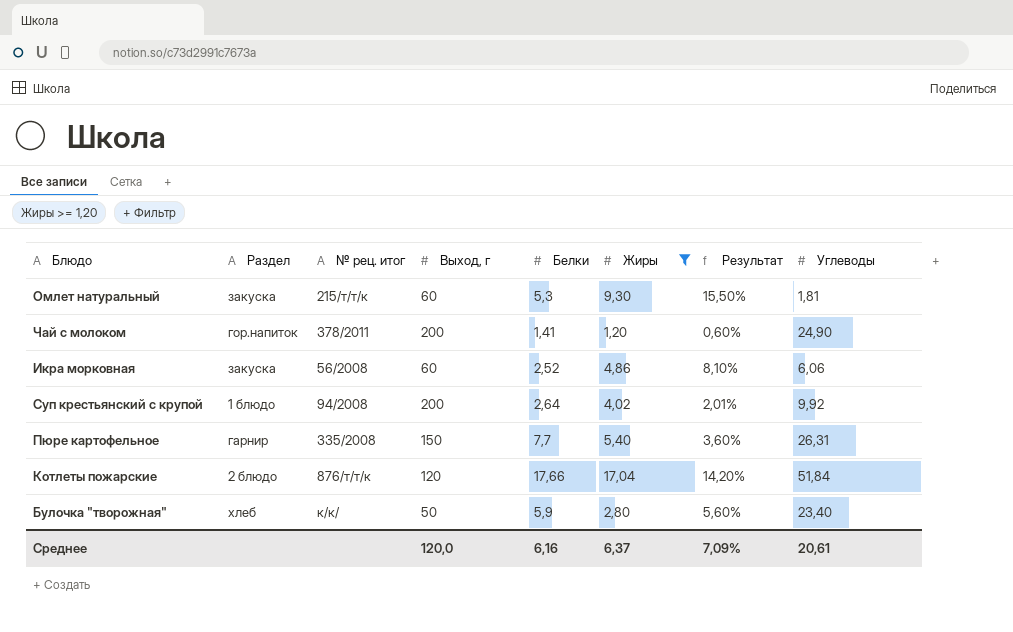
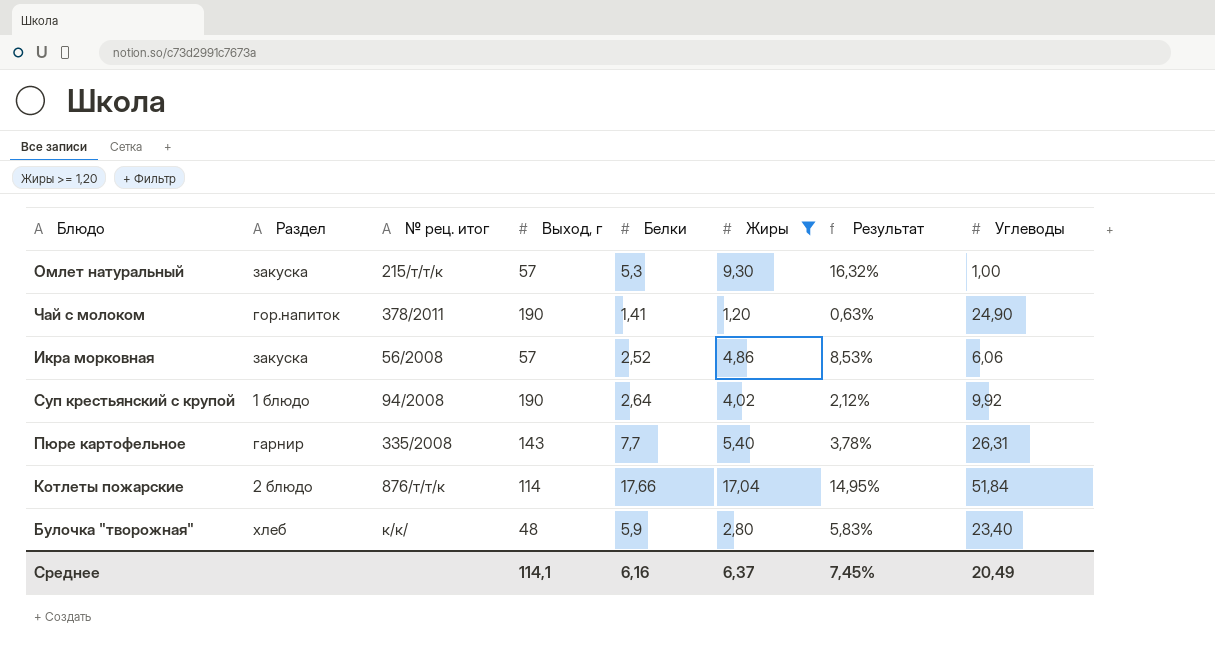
Омлет натуральный | Выход, г: 60 -> 57
Омлет натуральный | Результат: 15,50% -> 16,32%
Омлет натуральный | Углеводы: 1,81 -> 1,00
Чай с молоком | Выход, г: 200 -> 190
Чай с молоком | Результат: 0,60% -> 0,63%
Икра морковная | Выход, г: 60 -> 57
Икра морковная | Результат: 8,10% -> 8,53%
Суп крестьянский с крупой | Выход, г: 200 -> 190
Суп крестьянский с крупой | Результат: 2,01% -> 2,12%
Пюре картофельное | Выход, г: 150 -> 143
Пюре картофельное | Результат: 3,60% -> 3,78%
Котлеты пожарские | Выход, г: 120 -> 114
Котлеты пожарские | Результат: 14,20% -> 14,95%
Булочка "творожная" | Выход, г: 50 -> 48
Булочка "творожная" | Результат: 5,60% -> 5,83%
Среднее | Выход, г: 120,0 -> 114,1
Среднее | Результат: 7,09% -> 7,45%
Среднее | Углеводы: 20,61 -> 20,49

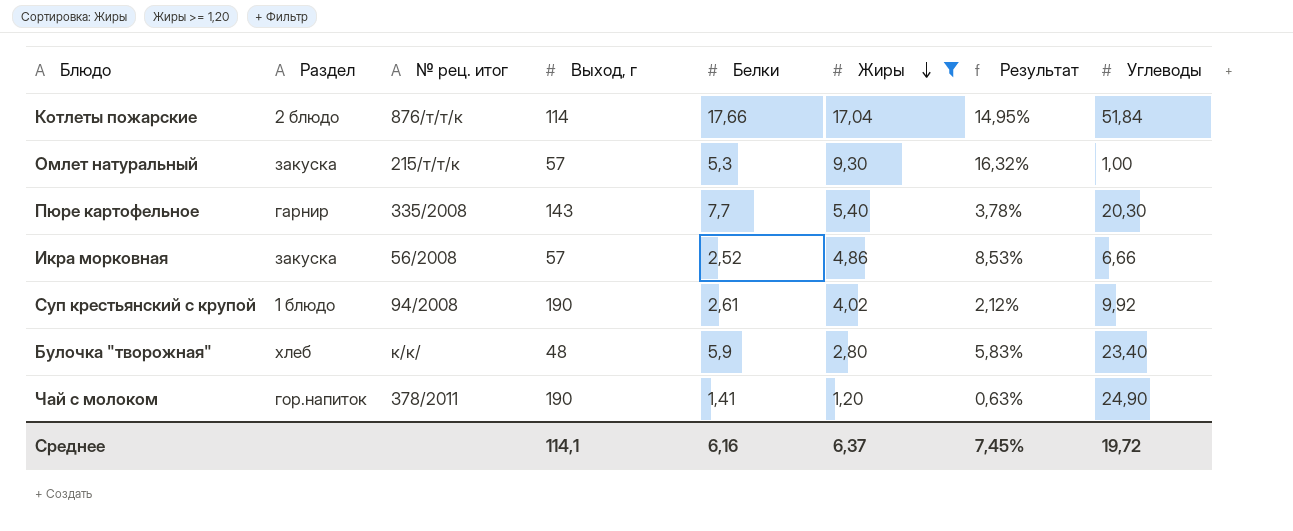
row order: none -> Жиры descending
Пюре картофельное | Углеводы: 26,31 -> 20,30
Икра морковная | Углеводы: 6,06 -> 6,66
Суп крестьянский с крупой | Белки: 2,64 -> 2,61
Среднее | Углеводы: 20,49 -> 19,72

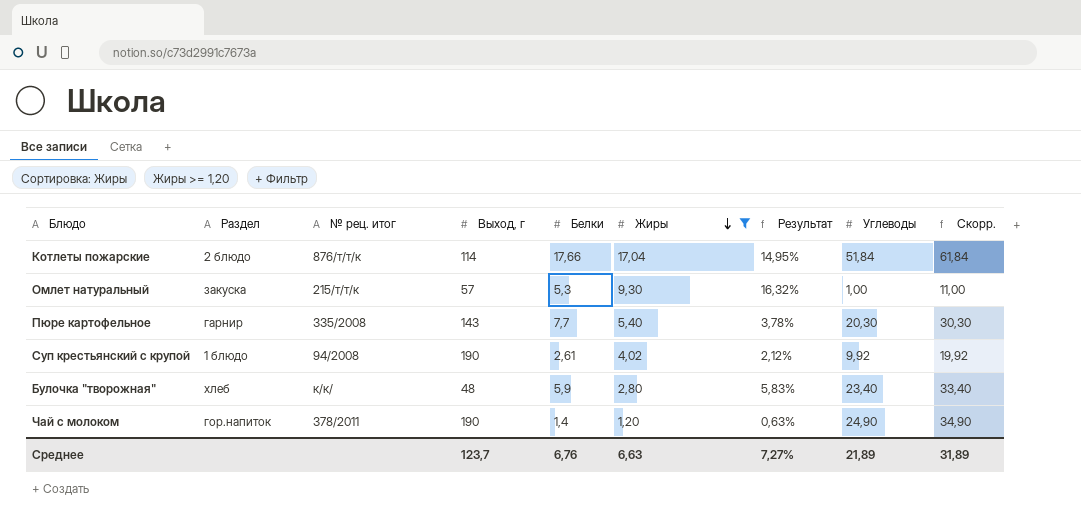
column Скорр. | formula: none -> [Углеводы] + 10
row Икра морковная: закуска | 56/2008 | 57 | 2,52 | 4,86 | 8,53% | 6,66 -> none
Чай с молоком | Белки: 1,41 -> 1,4
Среднее | Выход, г: 114,1 -> 123,7
Среднее | Белки: 6,16 -> 6,76
Среднее | Жиры: 6,37 -> 6,63
Среднее | Результат: 7,45% -> 7,27%
Среднее | Углеводы: 19,72 -> 21,89

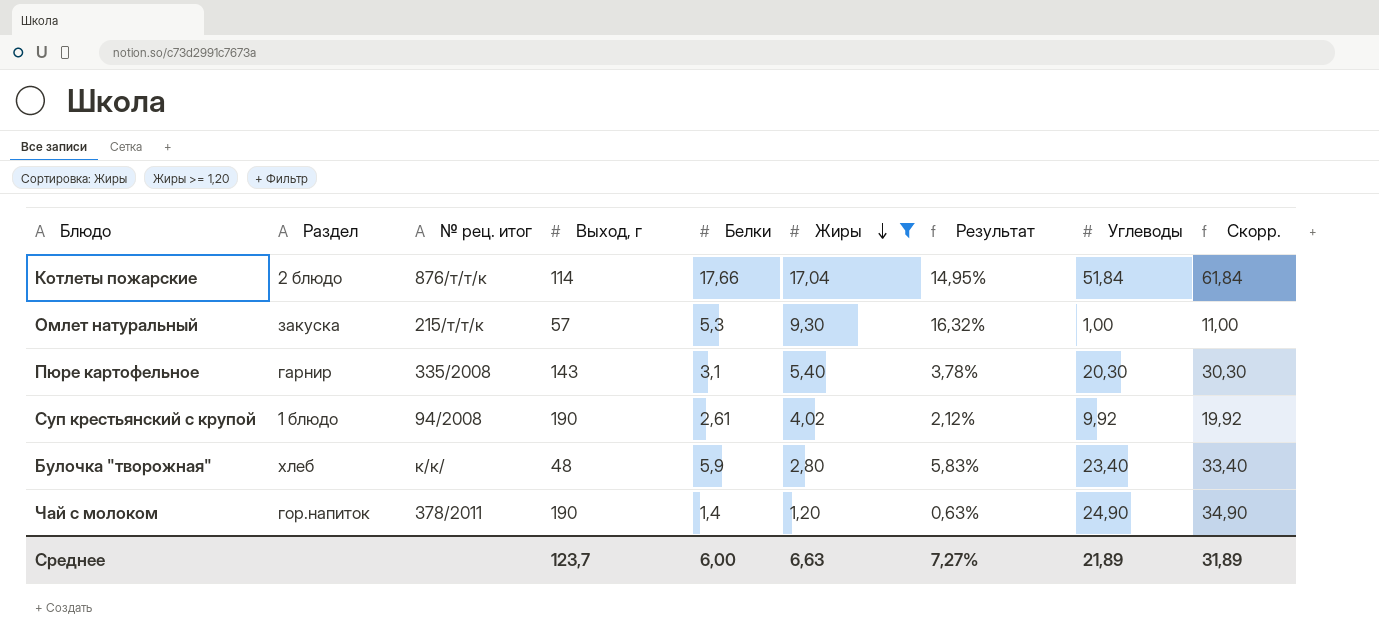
Пюре картофельное | Белки: 7,7 -> 3,1
Среднее | Белки: 6,76 -> 6,00

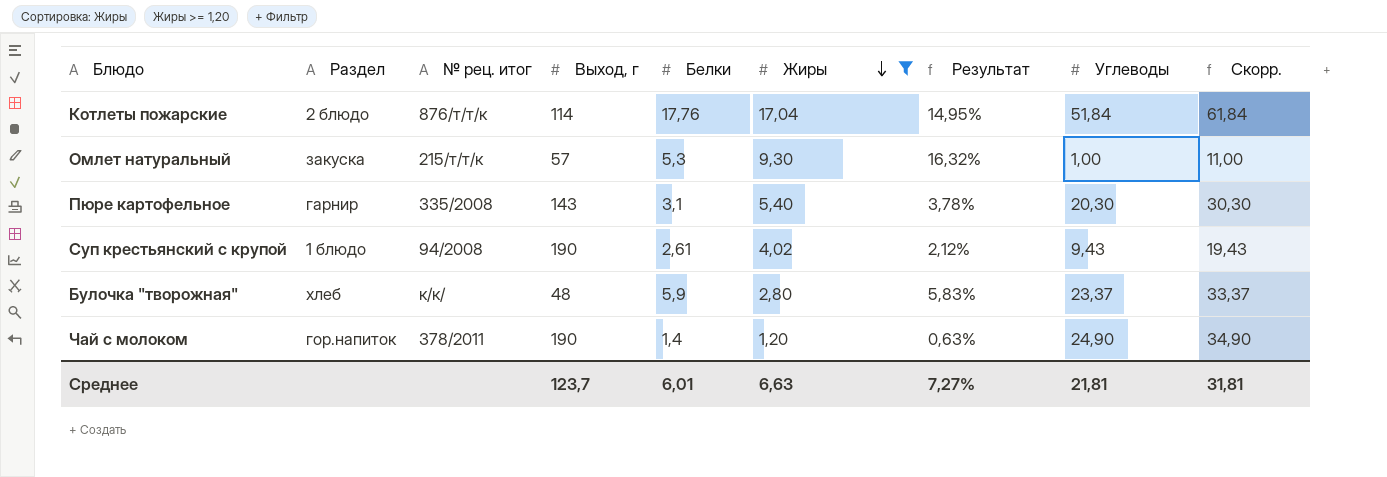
Котлеты пожарские | Белки: 17,66 -> 17,76
Суп крестьянский с крупой | Углеводы: 9,92 -> 9,43
Суп крестьянский с крупой | Скорр.: 19,92 -> 19,43
Булочка "творожная" | Углеводы: 23,40 -> 23,37
Булочка "творожная" | Скорр.: 33,40 -> 33,37
Среднее | Белки: 6,00 -> 6,01
Среднее | Углеводы: 21,89 -> 21,81
Среднее | Скорр.: 31,89 -> 31,81

